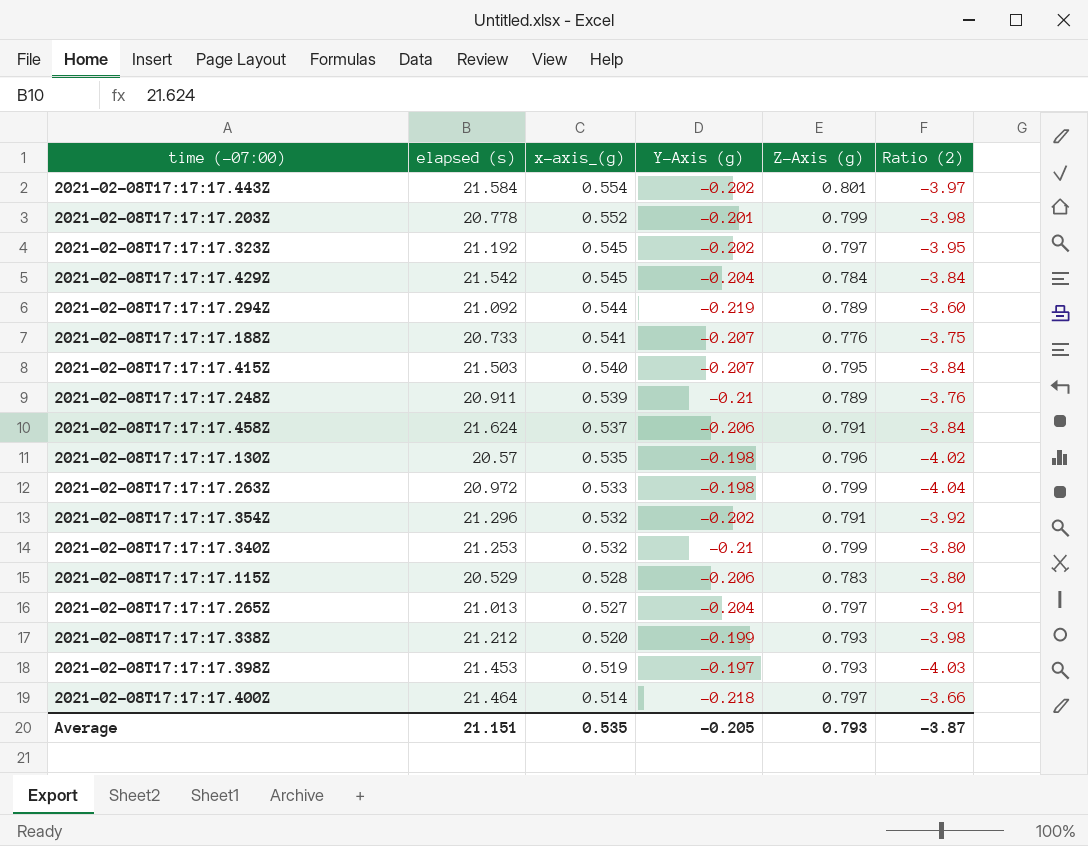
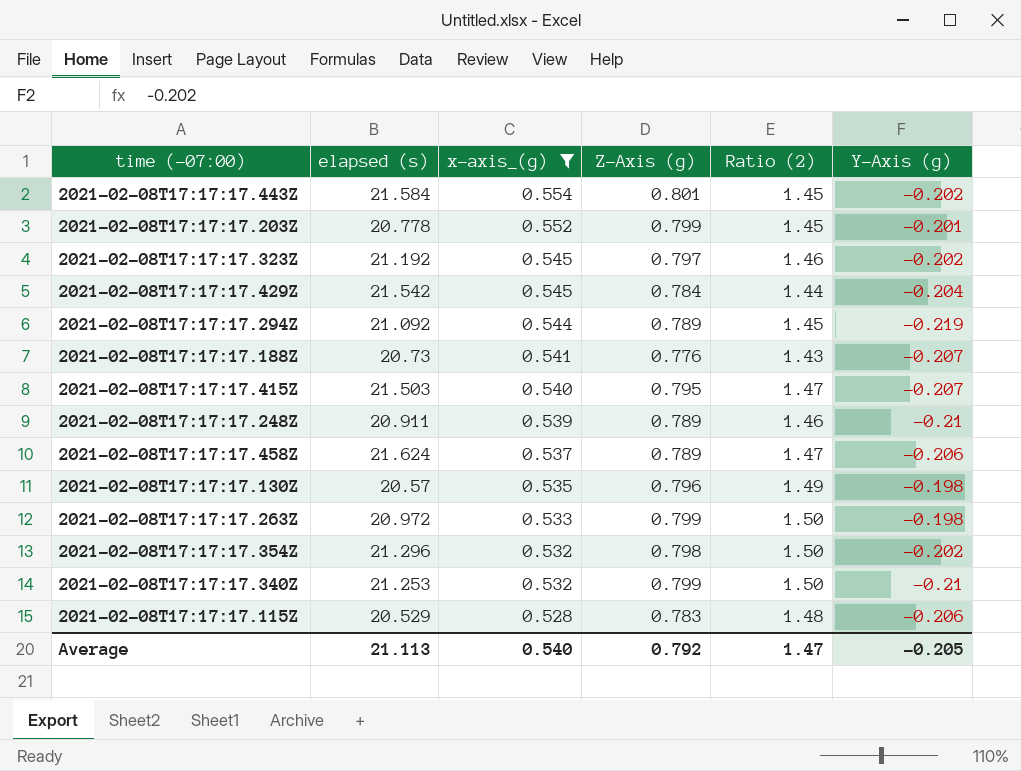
filter: none -> x-axis_(g) >= 0.528
column Ratio (2) | formula: [Z-Axis (g)] / [Y-Axis (g)] -> [Z-Axis (g)] / [x-axis_(g)]
column Y-Axis (g) | position: 4 -> 6
2021-02-08T17:17:17.188Z | elapsed (s): 20.733 -> 20.73
2021-02-08T17:17:17.458Z | Z-Axis (g): 0.791 -> 0.789
2021-02-08T17:17:17.354Z | Z-Axis (g): 0.791 -> 0.798
Average | elapsed (s): 21.151 -> 21.113
Average | x-axis_(g): 0.535 -> 0.540
Average | Z-Axis (g): 0.793 -> 0.792
Average | Ratio (2): -3.87 -> 1.47

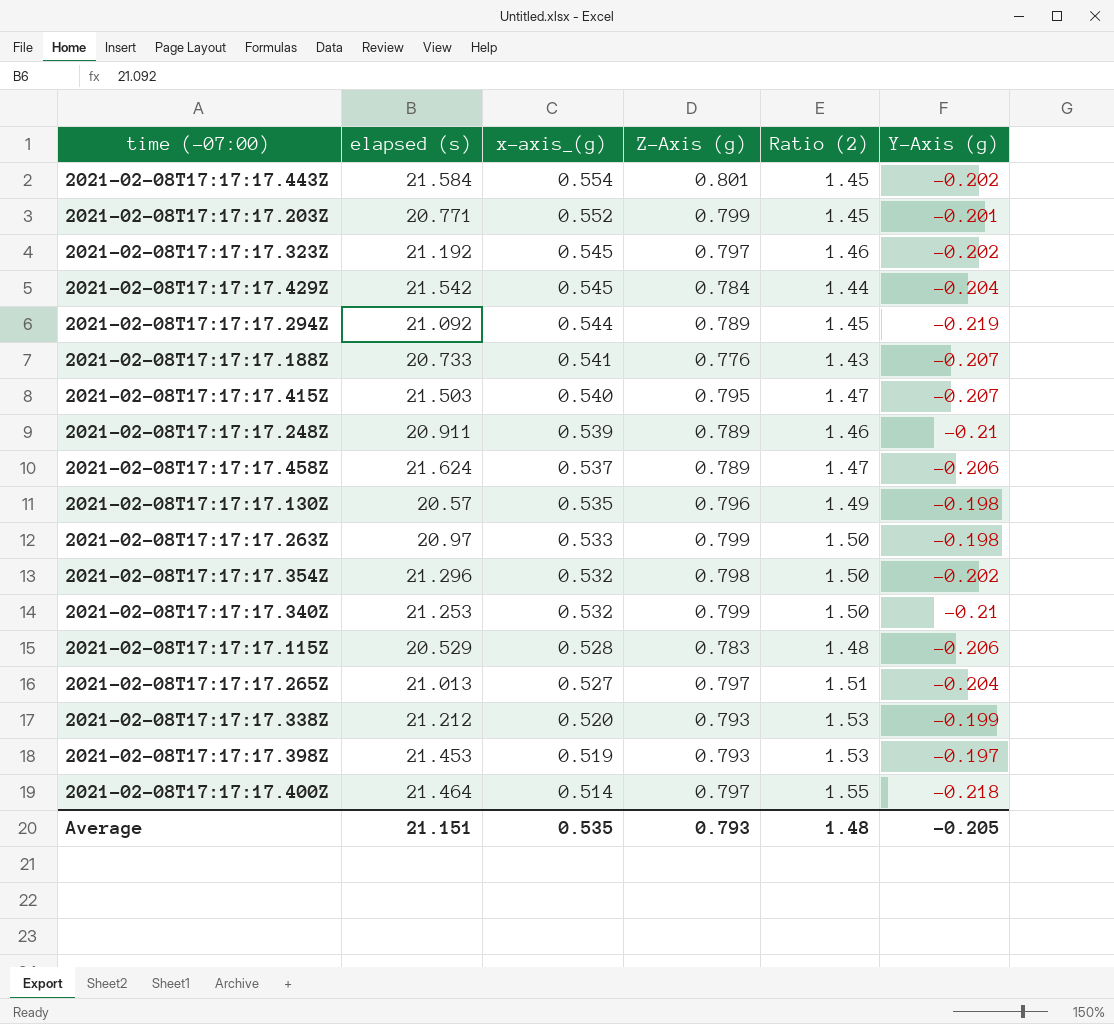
filter: x-axis_(g) >= 0.528 -> none
2021-02-08T17:17:17.203Z | elapsed (s): 20.778 -> 20.771
2021-02-08T17:17:17.188Z | elapsed (s): 20.73 -> 20.733
2021-02-08T17:17:17.263Z | elapsed (s): 20.972 -> 20.97
Average | elapsed (s): 21.113 -> 21.151
Average | x-axis_(g): 0.540 -> 0.535
Average | Z-Axis (g): 0.792 -> 0.793
Average | Ratio (2): 1.47 -> 1.48

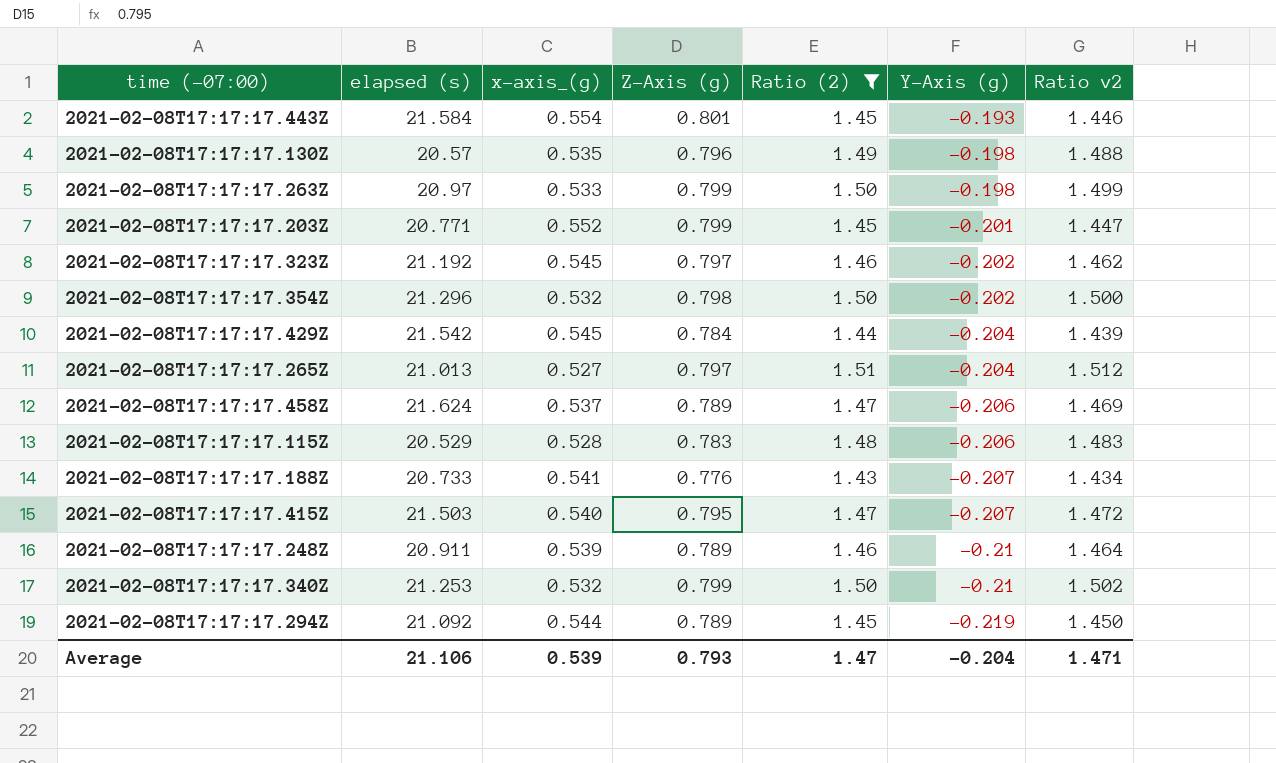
filter: none -> Ratio (2) <= 1.51
row order: x-axis_(g) descending -> Y-Axis (g) descending
column Ratio v2 | formula: none -> [Z-Axis (g)] / [x-axis_(g)]
2021-02-08T17:17:17.443Z | Y-Axis (g): -0.202 -> -0.193
Average | elapsed (s): 21.151 -> 21.106
Average | x-axis_(g): 0.535 -> 0.539
Average | Ratio (2): 1.48 -> 1.47
Average | Y-Axis (g): -0.205 -> -0.204

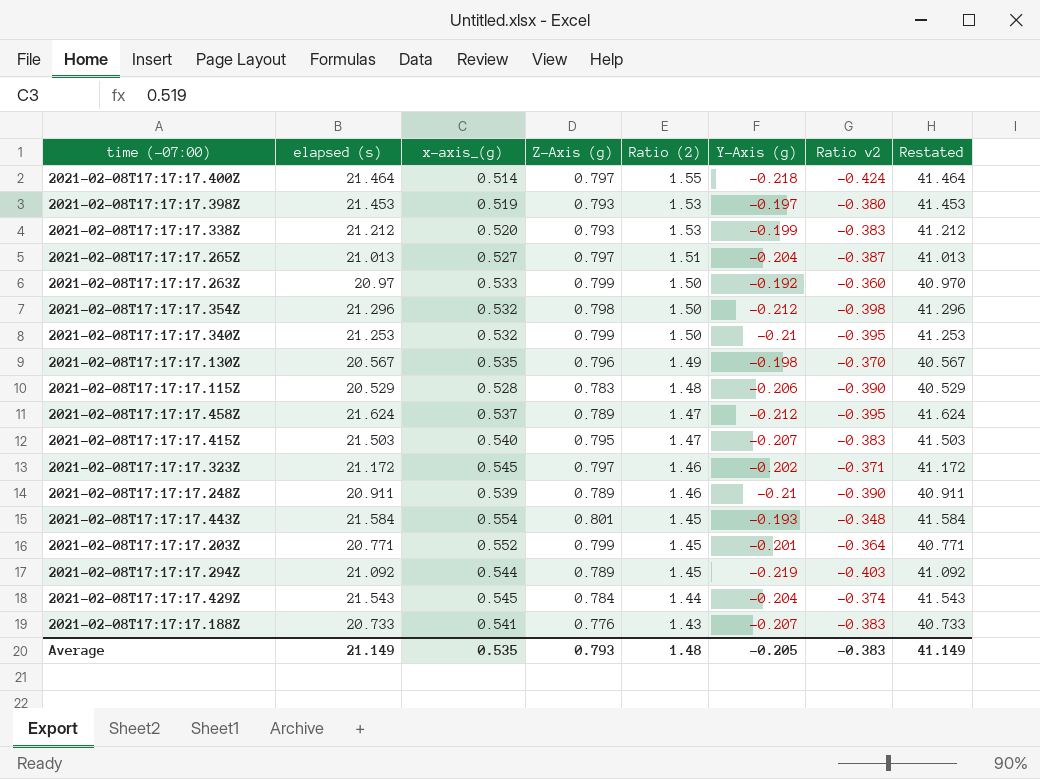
filter: Ratio (2) <= 1.51 -> none
row order: Y-Axis (g) descending -> Ratio (2) descending
column Ratio v2 | formula: [Z-Axis (g)] / [x-axis_(g)] -> [Y-Axis (g)] / [x-axis_(g)]
column Restated | formula: none -> [elapsed (s)] + 20
2021-02-08T17:17:17.263Z | Y-Axis (g): -0.198 -> -0.192
2021-02-08T17:17:17.354Z | Y-Axis (g): -0.202 -> -0.212
2021-02-08T17:17:17.130Z | elapsed (s): 20.57 -> 20.567
2021-02-08T17:17:17.458Z | Y-Axis (g): -0.206 -> -0.212
2021-02-08T17:17:17.323Z | elapsed (s): 21.192 -> 21.172
2021-02-08T17:17:17.429Z | elapsed (s): 21.542 -> 21.543
Average | elapsed (s): 21.106 -> 21.149
Average | x-axis_(g): 0.539 -> 0.535
Average | Ratio (2): 1.47 -> 1.48
Average | Y-Axis (g): -0.204 -> -0.205
Average | Ratio v2: 1.471 -> -0.383

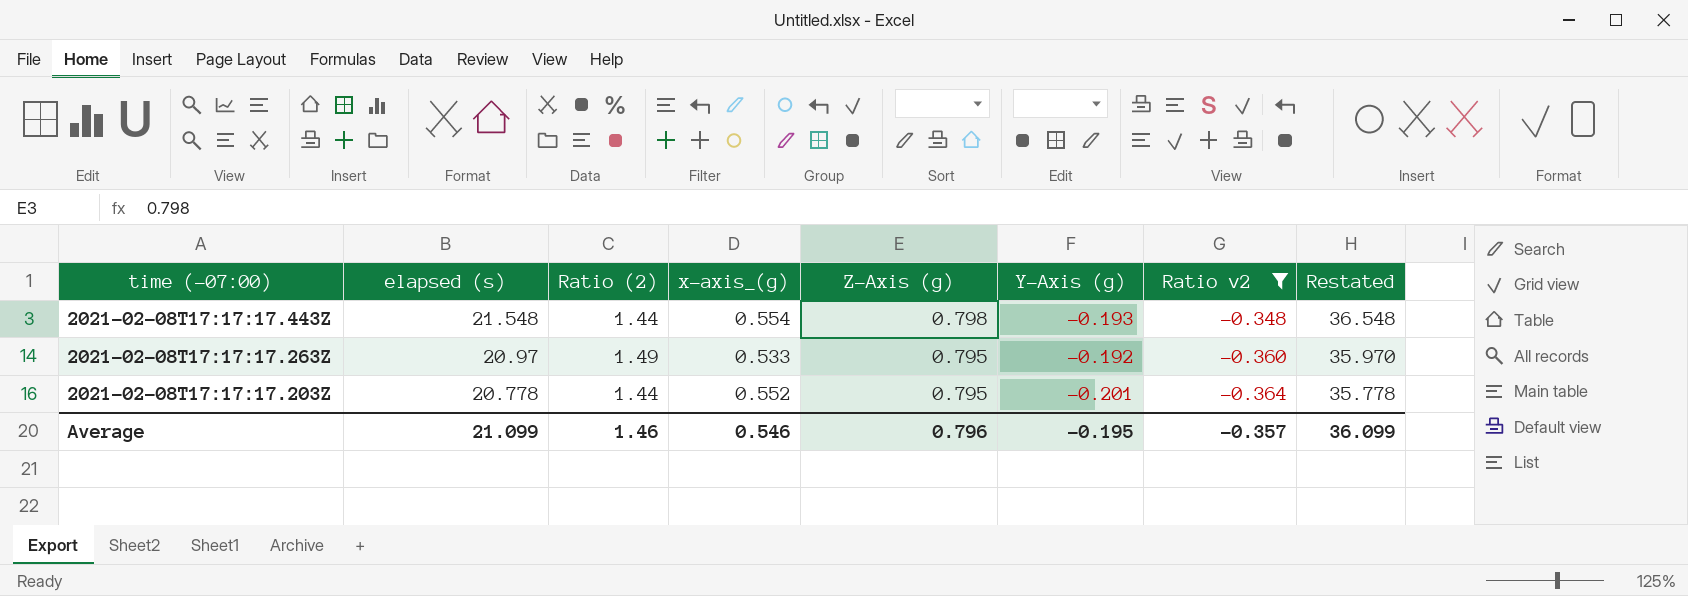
filter: none -> Ratio v2 >= -0.364
row order: Ratio (2) descending -> time (-07:00) descending
column Ratio (2) | position: 5 -> 3
column Restated | formula: [elapsed (s)] + 20 -> [elapsed (s)] + 15
2021-02-08T17:17:17.443Z | elapsed (s): 21.584 -> 21.548
2021-02-08T17:17:17.443Z | Ratio (2): 1.45 -> 1.44
2021-02-08T17:17:17.443Z | Z-Axis (g): 0.801 -> 0.798
2021-02-08T17:17:17.263Z | Ratio (2): 1.50 -> 1.49
2021-02-08T17:17:17.263Z | Z-Axis (g): 0.799 -> 0.795
2021-02-08T17:17:17.203Z | elapsed (s): 20.771 -> 20.778
2021-02-08T17:17:17.203Z | Ratio (2): 1.45 -> 1.44
2021-02-08T17:17:17.203Z | Z-Axis (g): 0.799 -> 0.795
Average | elapsed (s): 21.149 -> 21.099
Average | Ratio (2): 1.48 -> 1.46
Average | x-axis_(g): 0.535 -> 0.546
Average | Z-Axis (g): 0.793 -> 0.796
Average | Y-Axis (g): -0.205 -> -0.195
Average | Ratio v2: -0.383 -> -0.357
Average | Restated: 41.149 -> 36.099

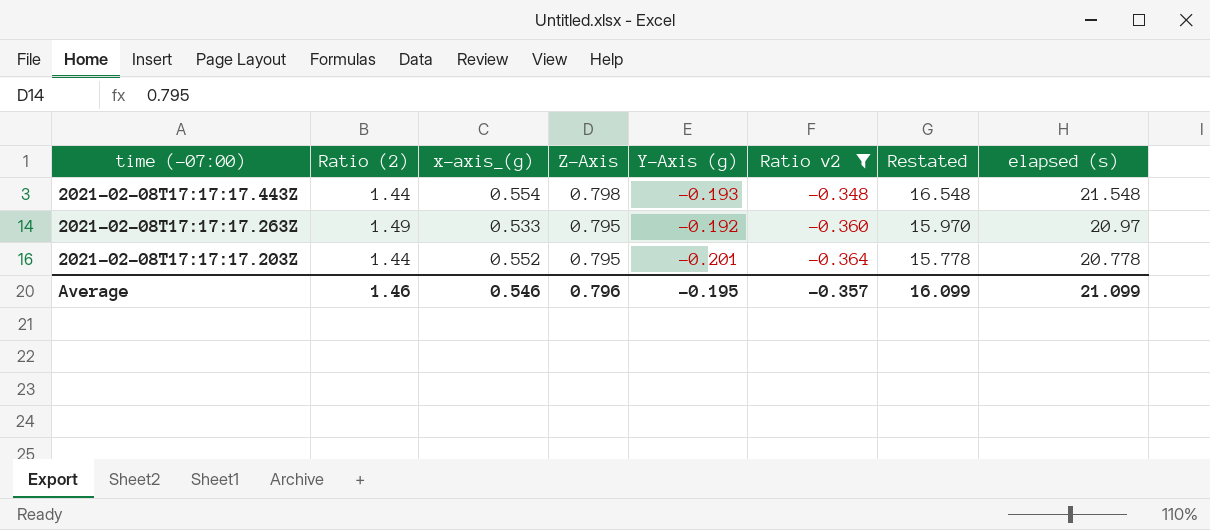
column name: Z-Axis (g) -> Z-Axis
column Restated | formula: [elapsed (s)] + 15 -> [elapsed (s)] - 5
column elapsed (s) | position: 2 -> 8
Average | Restated: 36.099 -> 16.099

